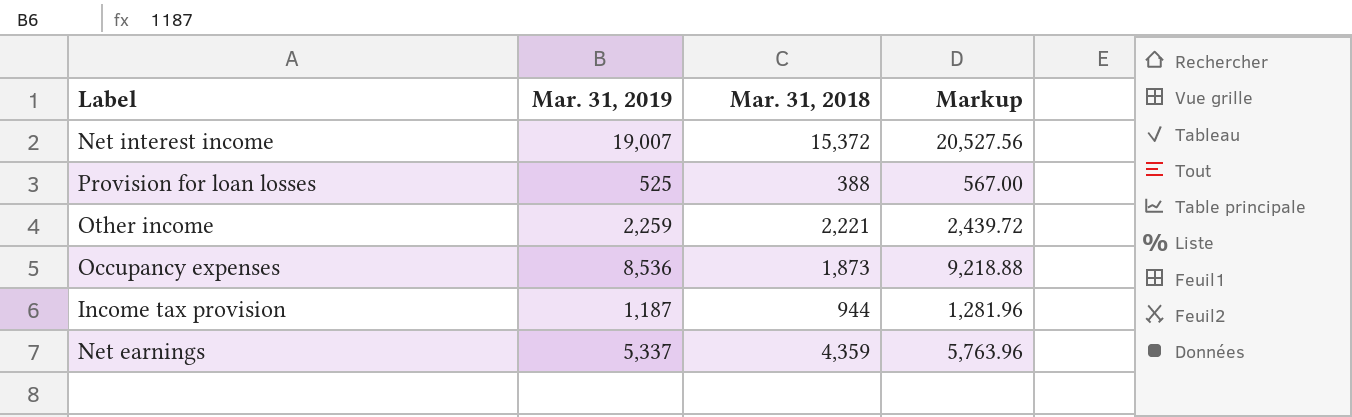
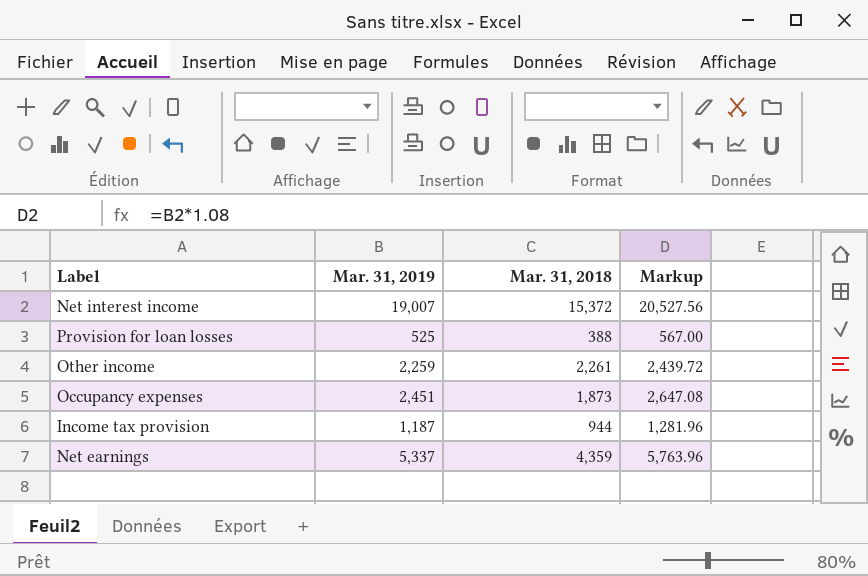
Other income | Mar. 31, 2018: 2,221 -> 2,261
Occupancy expenses | Mar. 31, 2019: 8,536 -> 2,451
Occupancy expenses | Markup: 9,218.88 -> 2,647.08

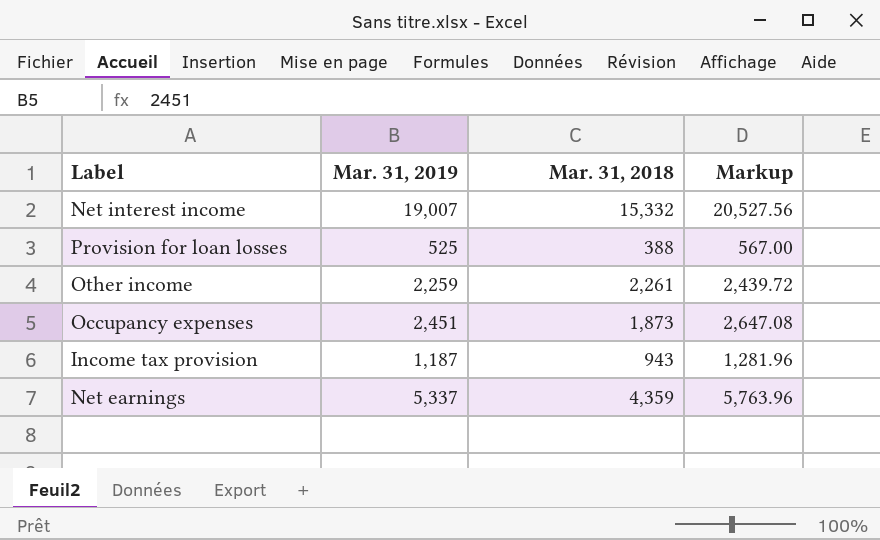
Net interest income | Mar. 31, 2018: 15,372 -> 15,332
Income tax provision | Mar. 31, 2018: 944 -> 943

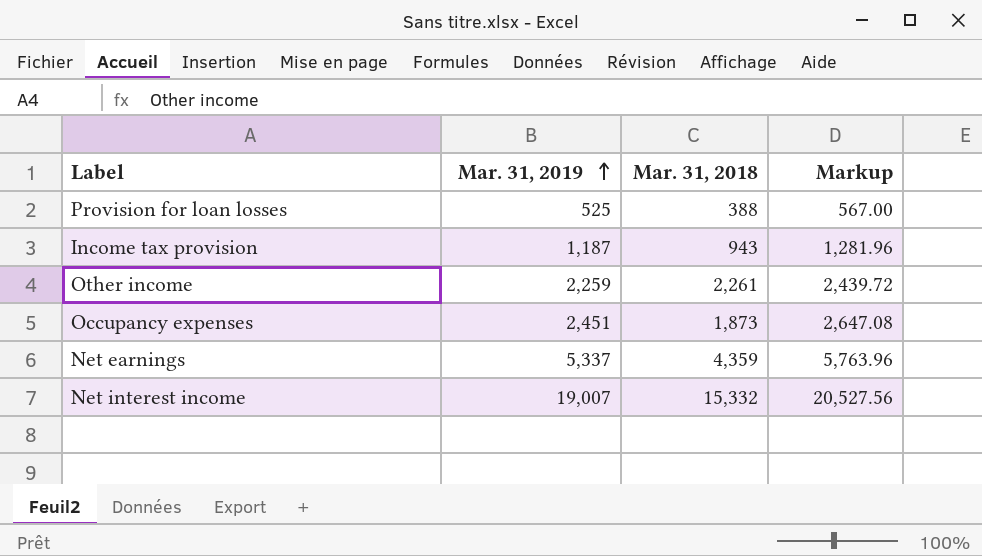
row order: none -> Mar. 31, 2019 ascending

